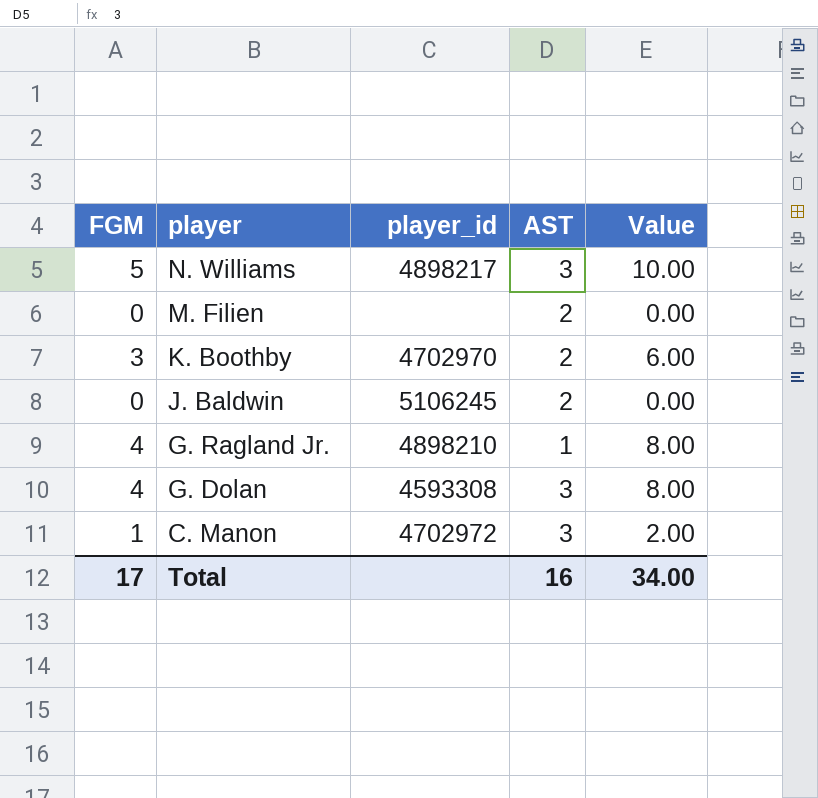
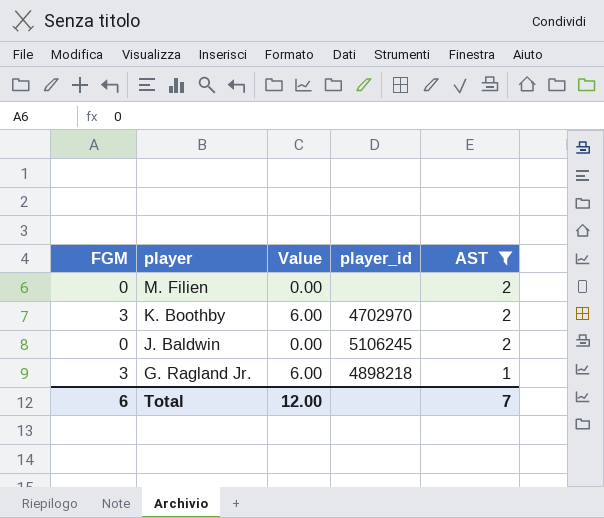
filter: none -> AST != 3
column Value | position: 5 -> 3
G. Ragland Jr. | FGM: 4 -> 3
G. Ragland Jr. | Value: 8.00 -> 6.00
G. Ragland Jr. | player_id: 4898210 -> 4898218
Total | FGM: 17 -> 6
Total | Value: 34.00 -> 12.00
Total | AST: 16 -> 7

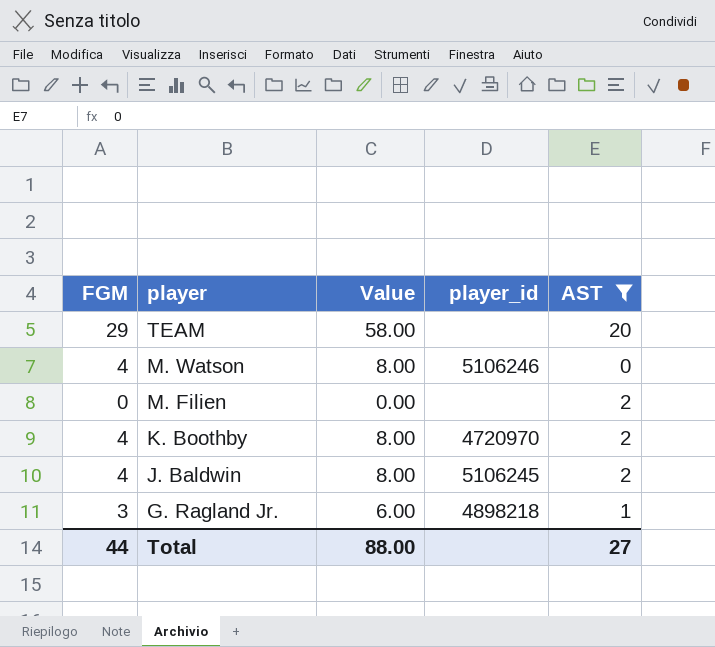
row TEAM: none -> 29 | 58.00 | none | 20
row M. Watson: none -> 4 | 8.00 | 5106246 | 0
K. Boothby | FGM: 3 -> 4
K. Boothby | Value: 6.00 -> 8.00
K. Boothby | player_id: 4702970 -> 4720970
J. Baldwin | FGM: 0 -> 4
J. Baldwin | Value: 0.00 -> 8.00
Total | FGM: 6 -> 44
Total | Value: 12.00 -> 88.00
Total | AST: 7 -> 27

